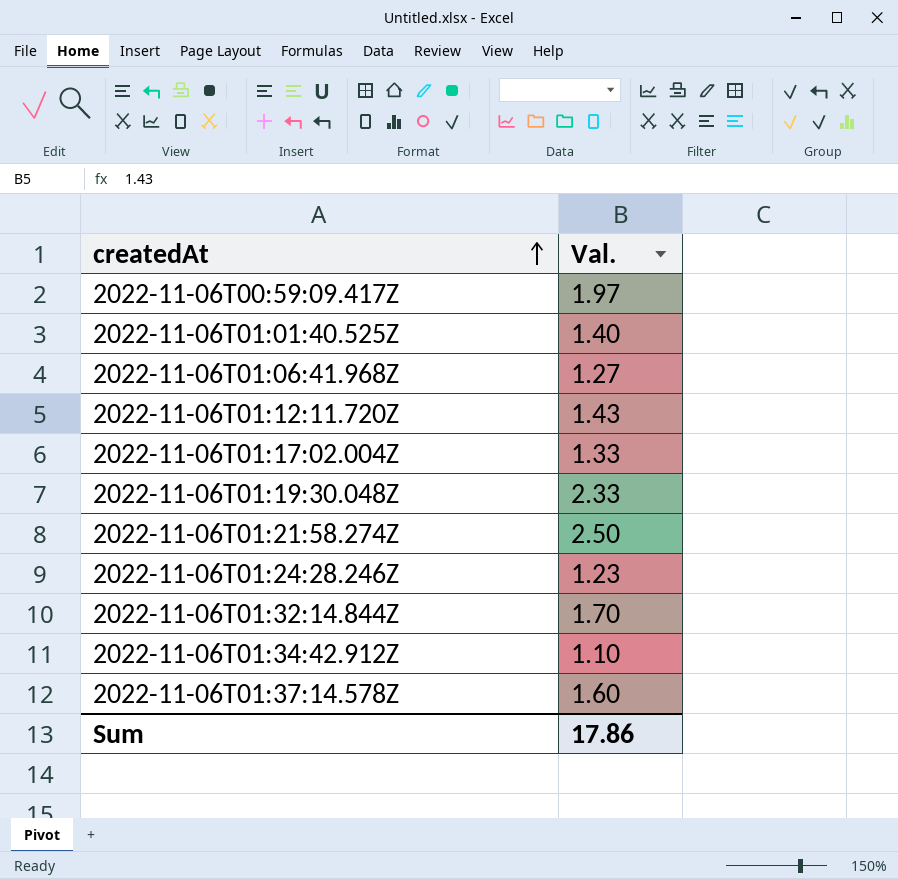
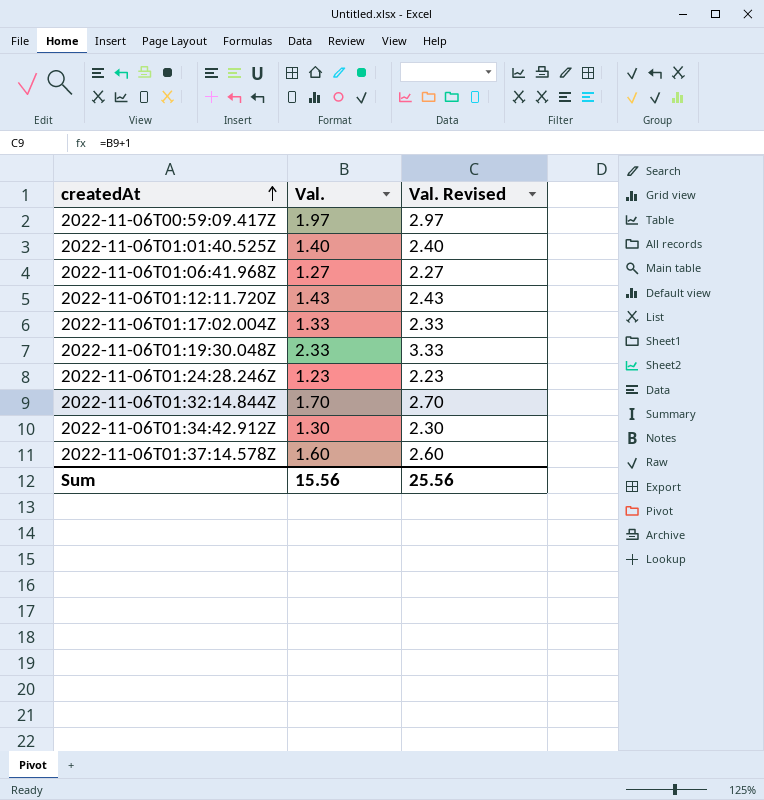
column Val. Revised | formula: none -> [Val.] + 1
row 2022-11-06T01:21:58.274Z: 2.50 -> none
2022-11-06T01:34:42.912Z | Val.: 1.10 -> 1.30
Sum | Val.: 17.86 -> 15.56

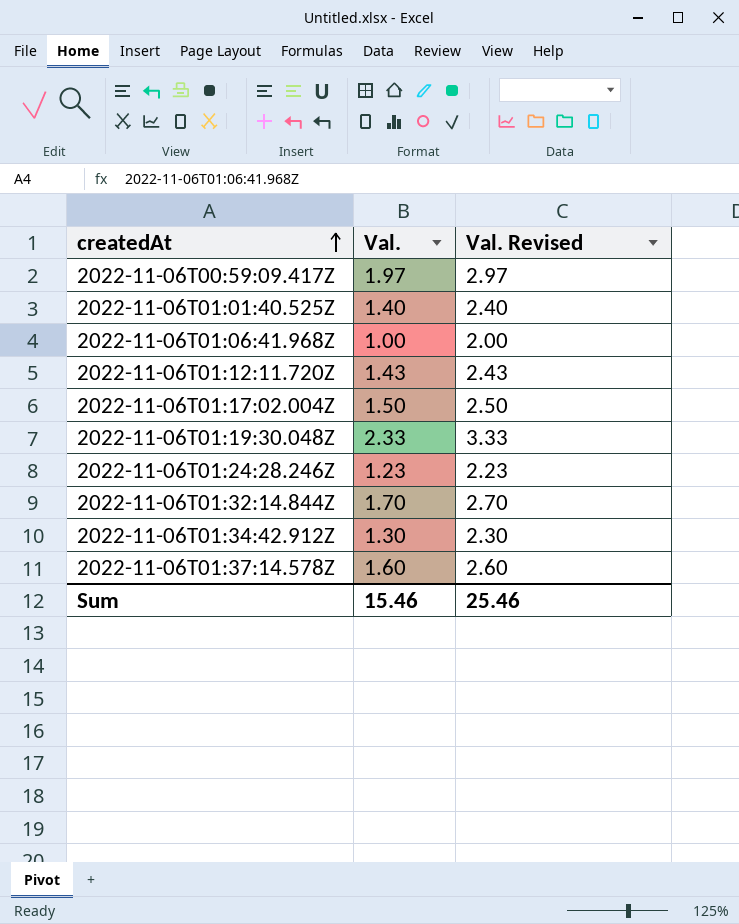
2022-11-06T01:06:41.968Z | Val.: 1.27 -> 1.00
2022-11-06T01:06:41.968Z | Val. Revised: 2.27 -> 2.00
2022-11-06T01:17:02.004Z | Val.: 1.33 -> 1.50
2022-11-06T01:17:02.004Z | Val. Revised: 2.33 -> 2.50
Sum | Val.: 15.56 -> 15.46
Sum | Val. Revised: 25.56 -> 25.46

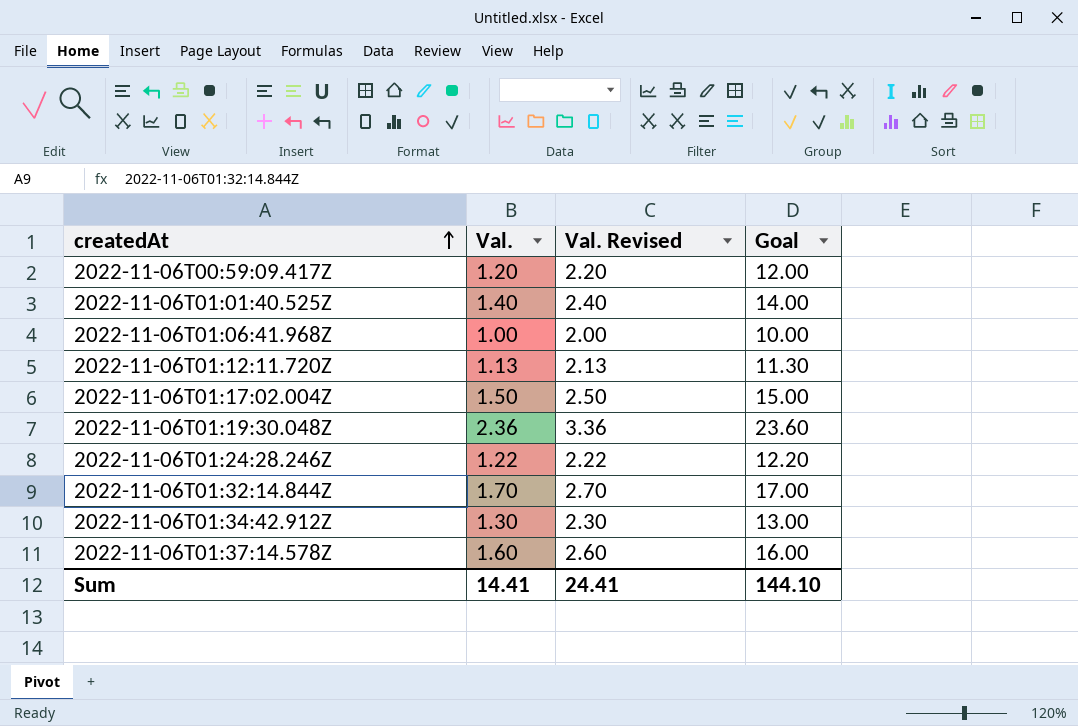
column Goal | formula: none -> [Val.] * 10
2022-11-06T00:59:09.417Z | Val.: 1.97 -> 1.20
2022-11-06T00:59:09.417Z | Val. Revised: 2.97 -> 2.20
2022-11-06T01:12:11.720Z | Val.: 1.43 -> 1.13
2022-11-06T01:12:11.720Z | Val. Revised: 2.43 -> 2.13
2022-11-06T01:19:30.048Z | Val.: 2.33 -> 2.36
2022-11-06T01:19:30.048Z | Val. Revised: 3.33 -> 3.36
2022-11-06T01:24:28.246Z | Val.: 1.23 -> 1.22
2022-11-06T01:24:28.246Z | Val. Revised: 2.23 -> 2.22
Sum | Val.: 15.46 -> 14.41
Sum | Val. Revised: 25.46 -> 24.41

